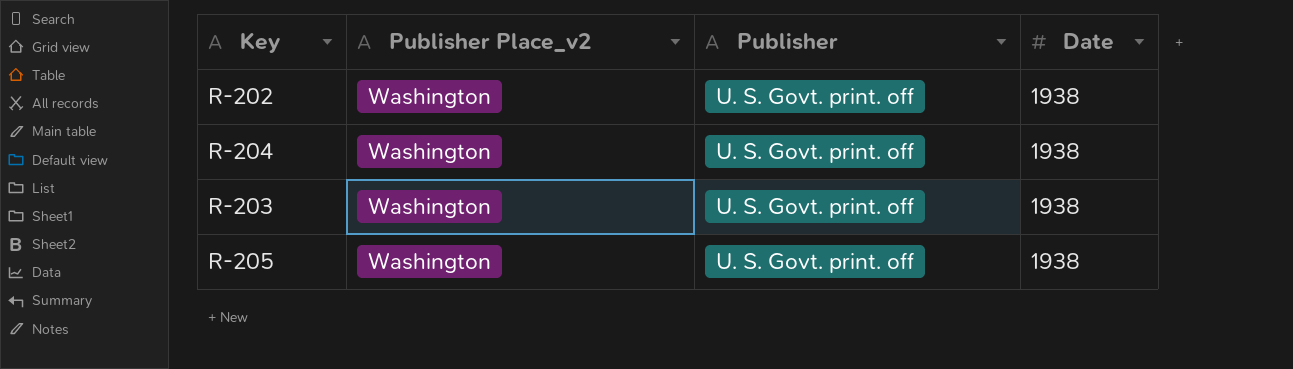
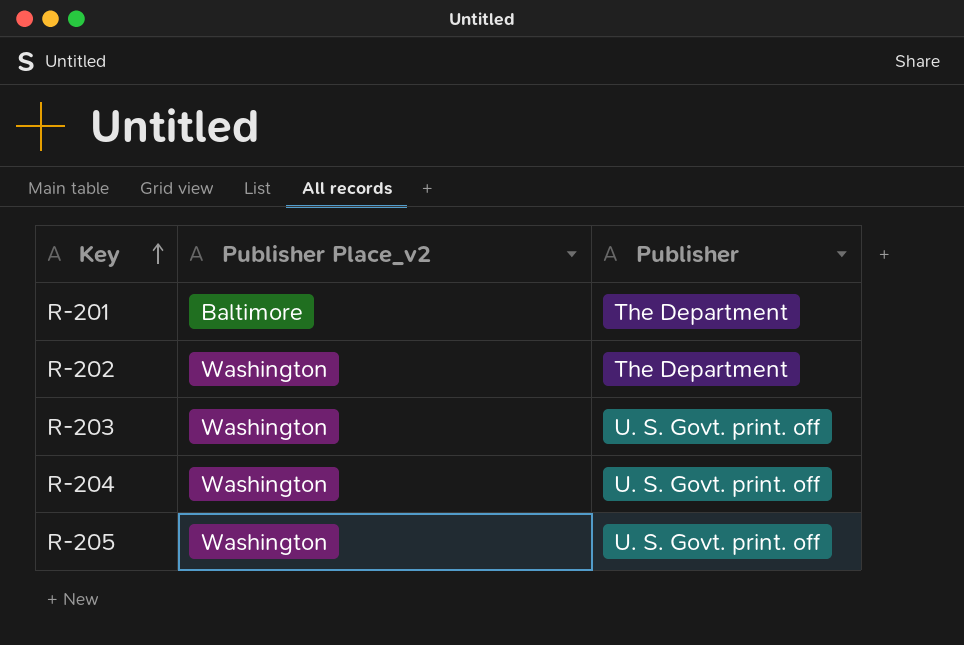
row order: none -> Key ascending
column Date | position: 4 -> none
row R-201: none -> Baltimore | The Department
R-202 | Publisher: U. S. Govt. print. off -> The Department

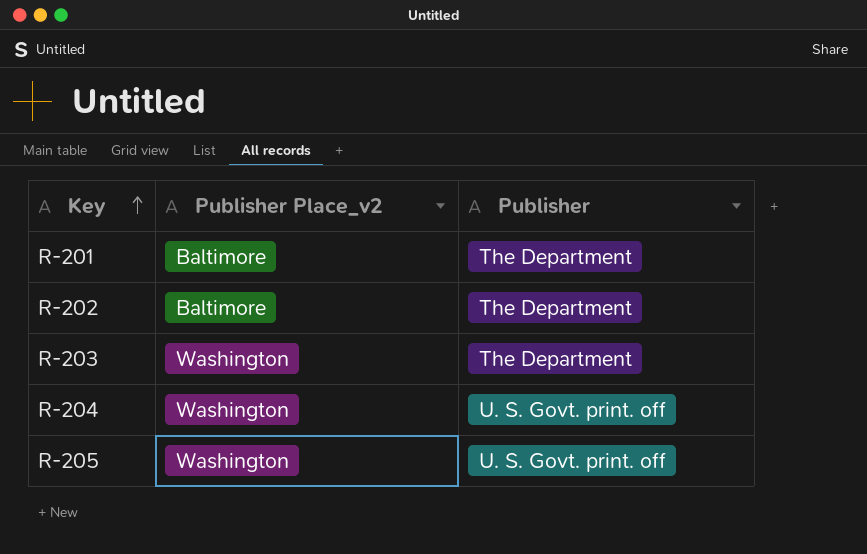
R-202 | Publisher Place_v2: Washington -> Baltimore
R-203 | Publisher: U. S. Govt. print. off -> The Department

